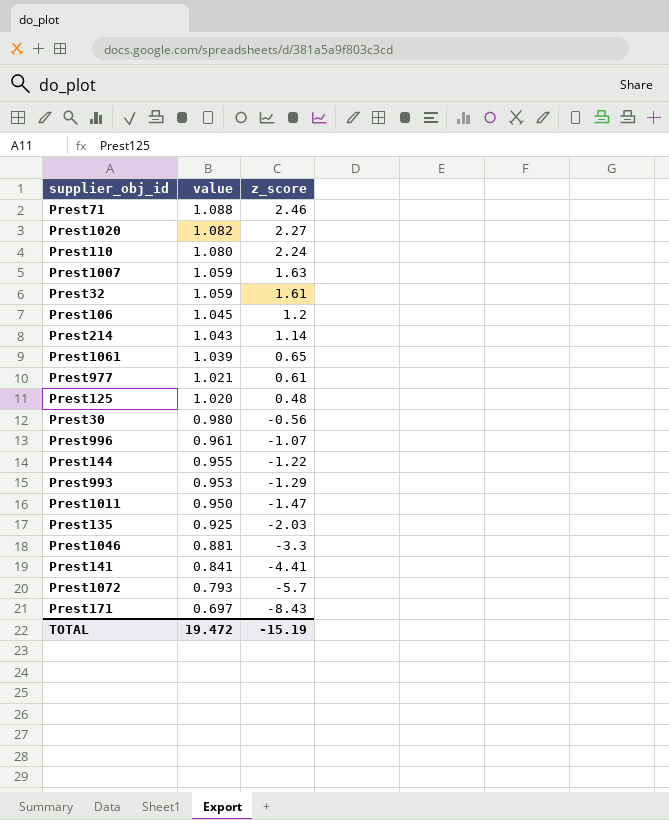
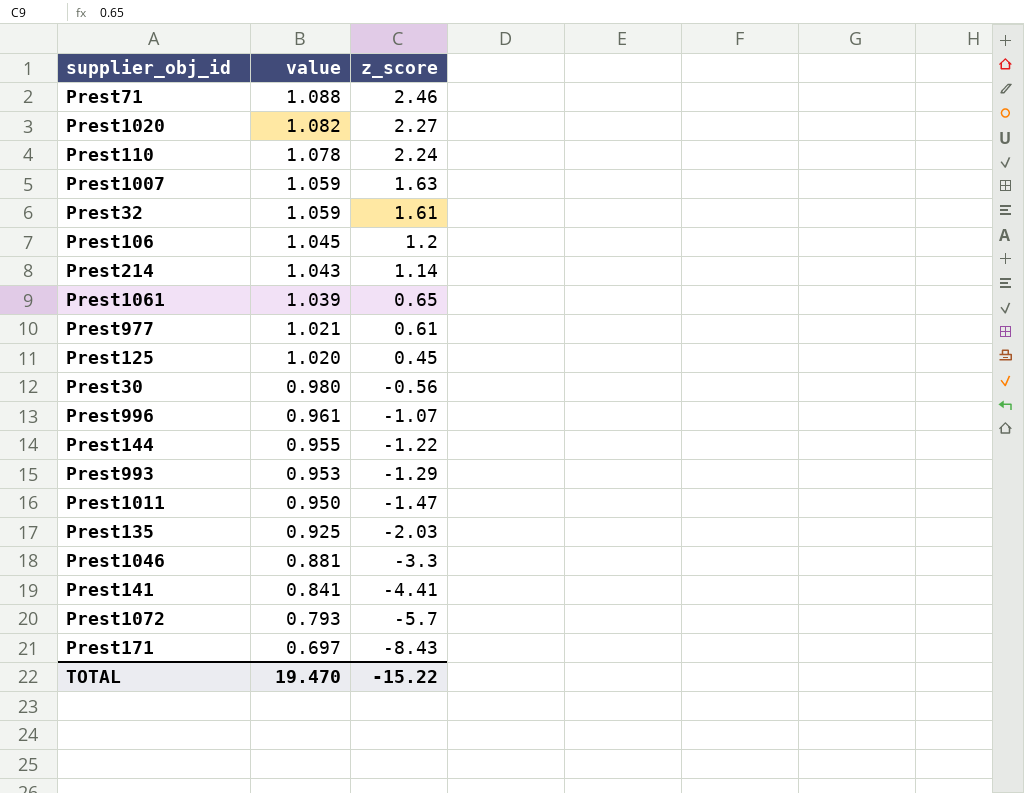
Prest110 | value: 1.080 -> 1.078
Prest125 | z_score: 0.48 -> 0.45
TOTAL | value: 19.472 -> 19.470
TOTAL | z_score: -15.19 -> -15.22

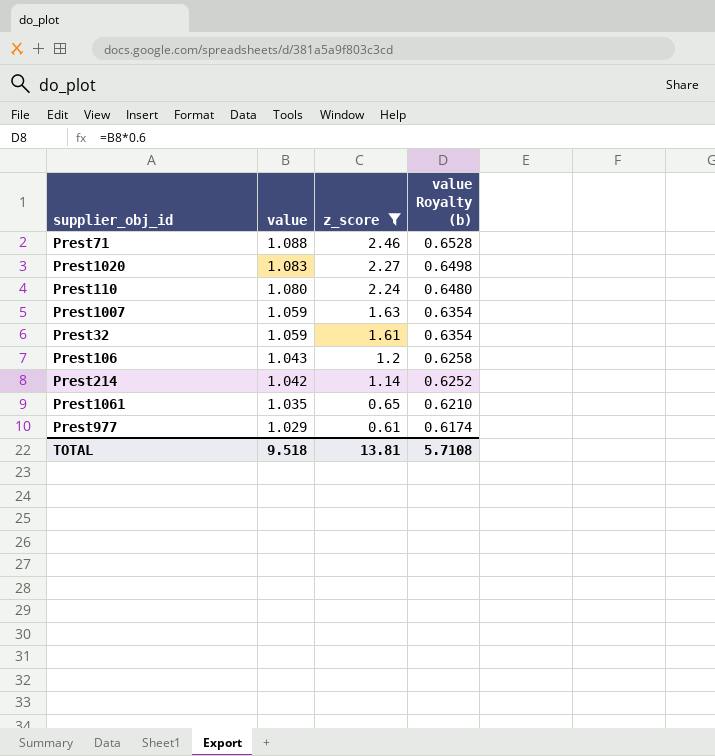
filter: none -> z_score >= 0.61
column value Royalty (b) | formula: none -> [value] * 0.6
Prest1020 | value: 1.082 -> 1.083
Prest110 | value: 1.078 -> 1.080
Prest106 | value: 1.045 -> 1.043
Prest214 | value: 1.043 -> 1.042
Prest1061 | value: 1.039 -> 1.035
Prest977 | value: 1.021 -> 1.029
TOTAL | value: 19.470 -> 9.518
TOTAL | z_score: -15.22 -> 13.81

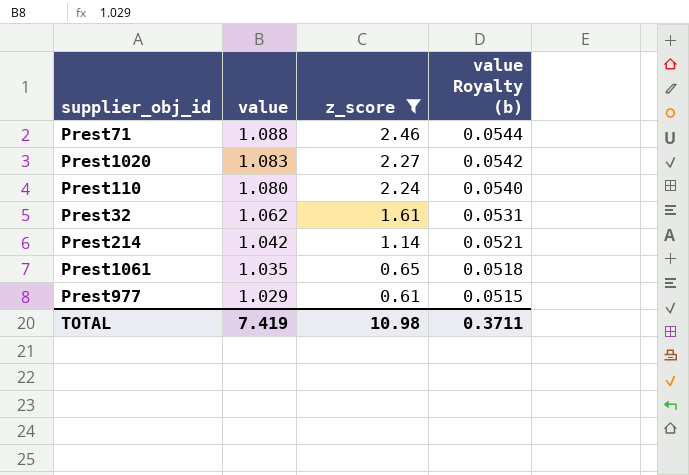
column value Royalty (b) | formula: [value] * 0.6 -> [value] * 0.05
row Prest1007: 1.059 | 1.63 | 0.6354 -> none
row Prest106: 1.043 | 1.2 | 0.6258 -> none
Prest32 | value: 1.059 -> 1.062
TOTAL | value: 9.518 -> 7.419
TOTAL | z_score: 13.81 -> 10.98
TOTAL | value Royalty (b): 5.7108 -> 0.3711

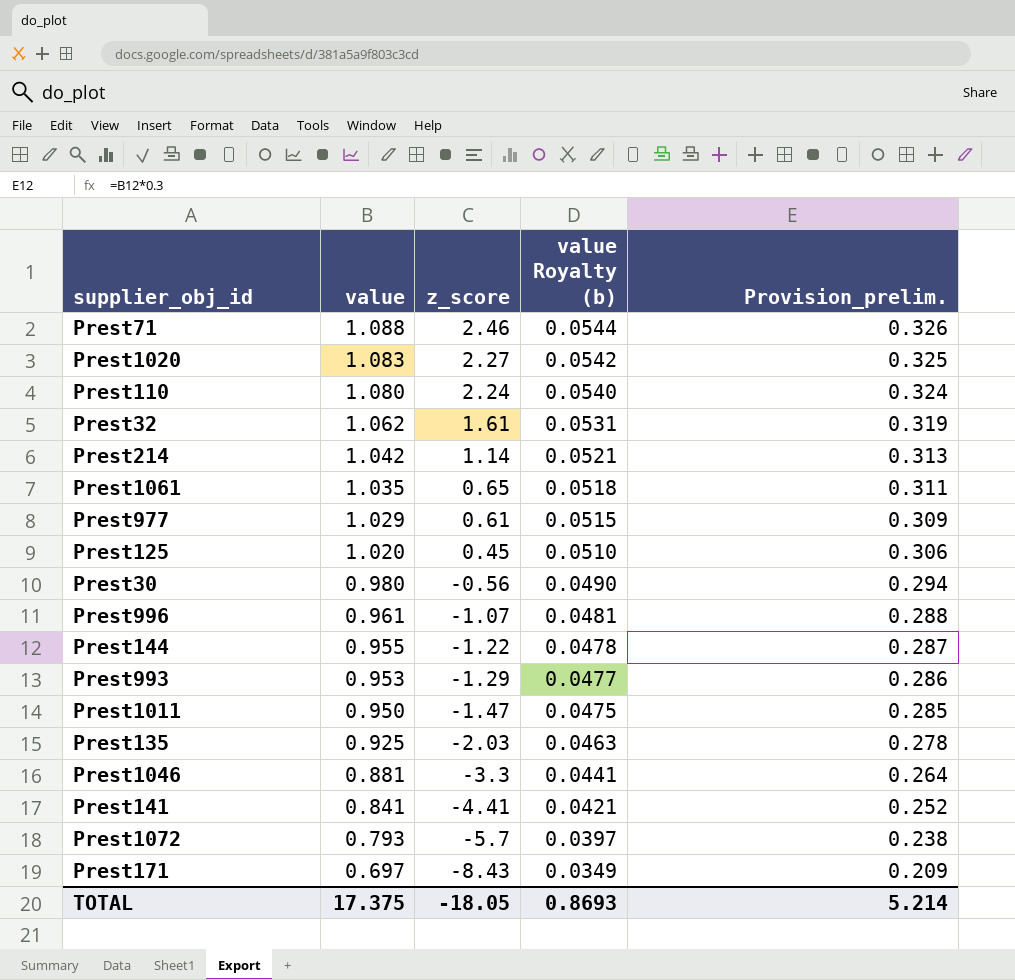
filter: z_score >= 0.61 -> none
column Provision_prelim. | formula: none -> [value] * 0.3
TOTAL | value: 7.419 -> 17.375
TOTAL | z_score: 10.98 -> -18.05
TOTAL | value Royalty (b): 0.3711 -> 0.8693

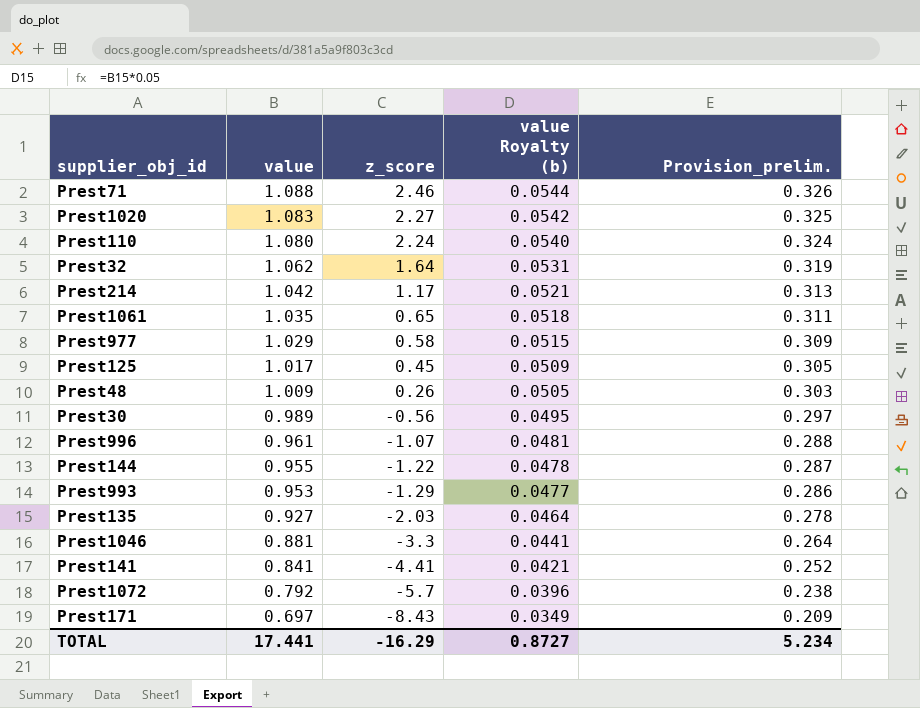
row Prest1011: 0.950 | -1.47 | 0.0475 | 0.285 -> none
Prest32 | z_score: 1.61 -> 1.64
Prest214 | z_score: 1.14 -> 1.17
Prest977 | z_score: 0.61 -> 0.58
Prest125 | value: 1.020 -> 1.017
Prest125 | value Royalty (b): 0.0510 -> 0.0509
Prest125 | Provision_prelim.: 0.306 -> 0.305
row Prest48: none -> 1.009 | 0.26 | 0.0505 | 0.303
Prest30 | value: 0.980 -> 0.989
Prest30 | value Royalty (b): 0.0490 -> 0.0495
Prest30 | Provision_prelim.: 0.294 -> 0.297
Prest135 | value: 0.925 -> 0.927
Prest135 | value Royalty (b): 0.0463 -> 0.0464
Prest1072 | value: 0.793 -> 0.792
Prest1072 | value Royalty (b): 0.0397 -> 0.0396
TOTAL | value: 17.375 -> 17.441
TOTAL | z_score: -18.05 -> -16.29
TOTAL | value Royalty (b): 0.8693 -> 0.8727
TOTAL | Provision_prelim.: 5.214 -> 5.234

